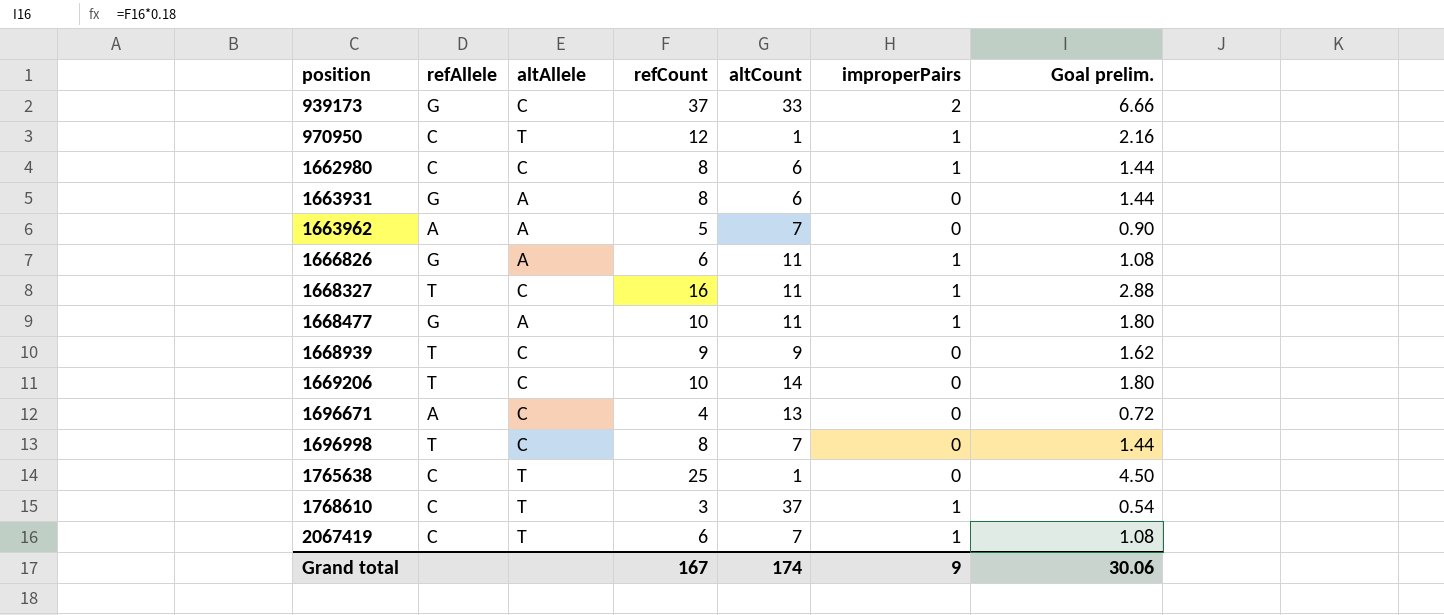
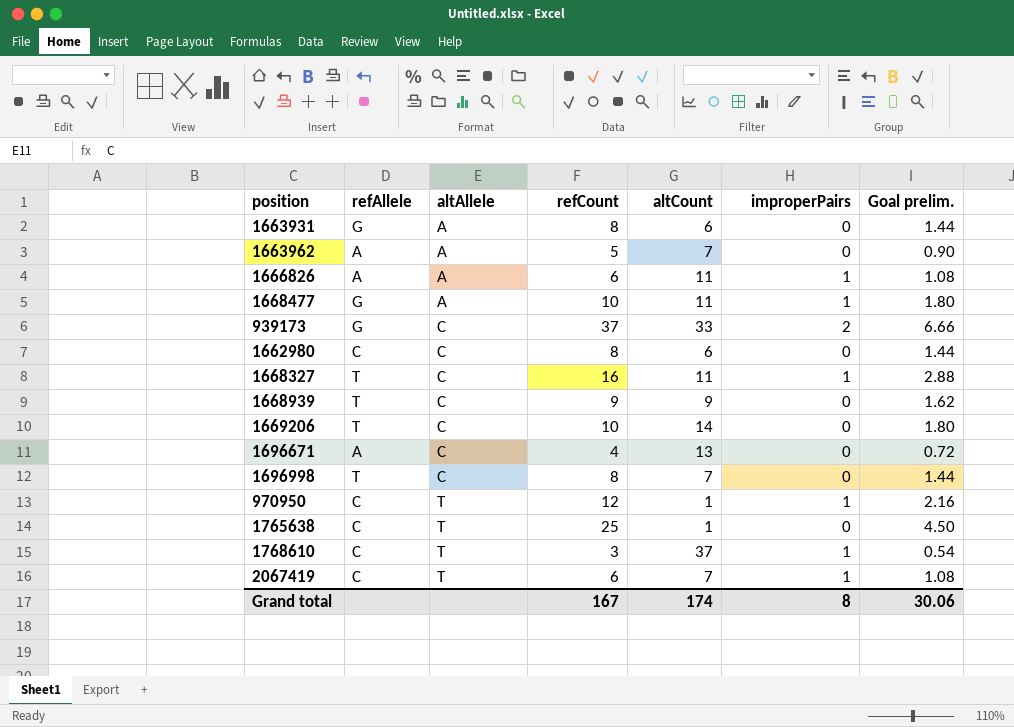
row order: position ascending -> altAllele ascending
1666826 | refAllele: G -> A
1662980 | improperPairs: 1 -> 0
Grand total | improperPairs: 9 -> 8

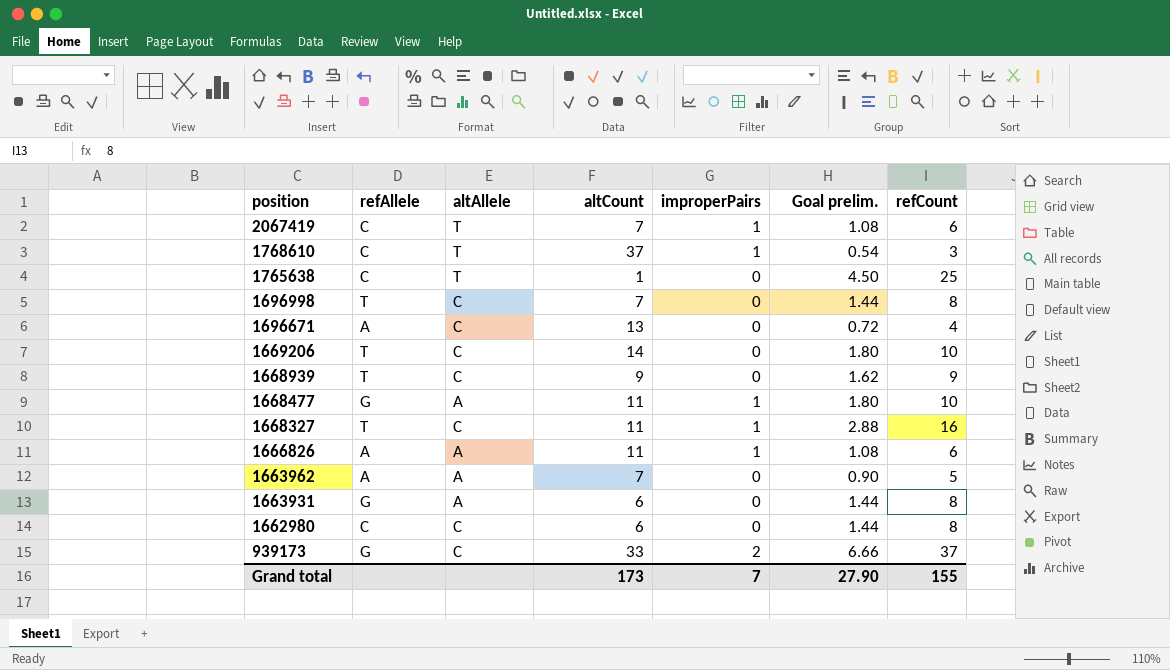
row order: altAllele ascending -> position descending
column refCount | position: 4 -> 7
row 970950: C | T | 12 | 1 | 1 | 2.16 -> none
Grand total | altCount: 174 -> 173
Grand total | improperPairs: 8 -> 7
Grand total | Goal prelim.: 30.06 -> 27.90
Grand total | refCount: 167 -> 155

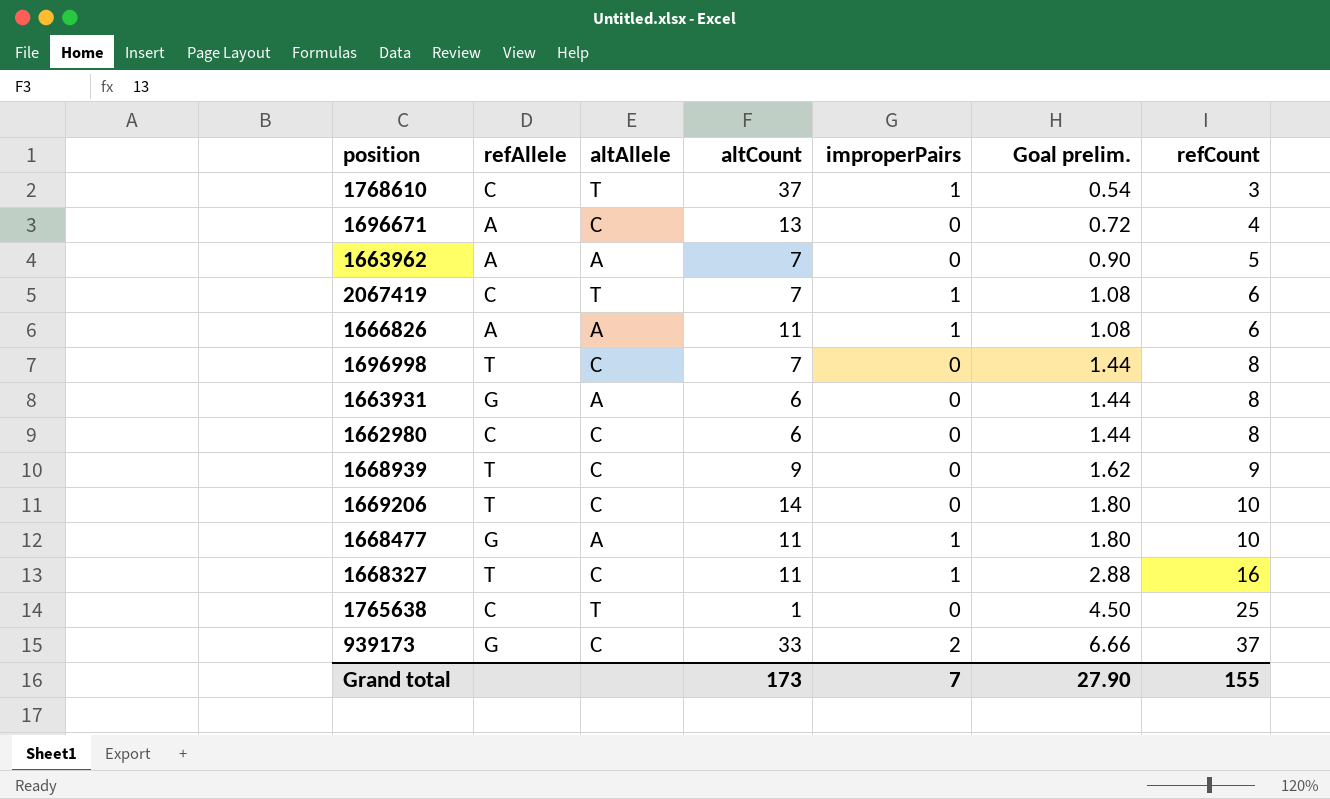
row order: position descending -> Goal prelim. ascending

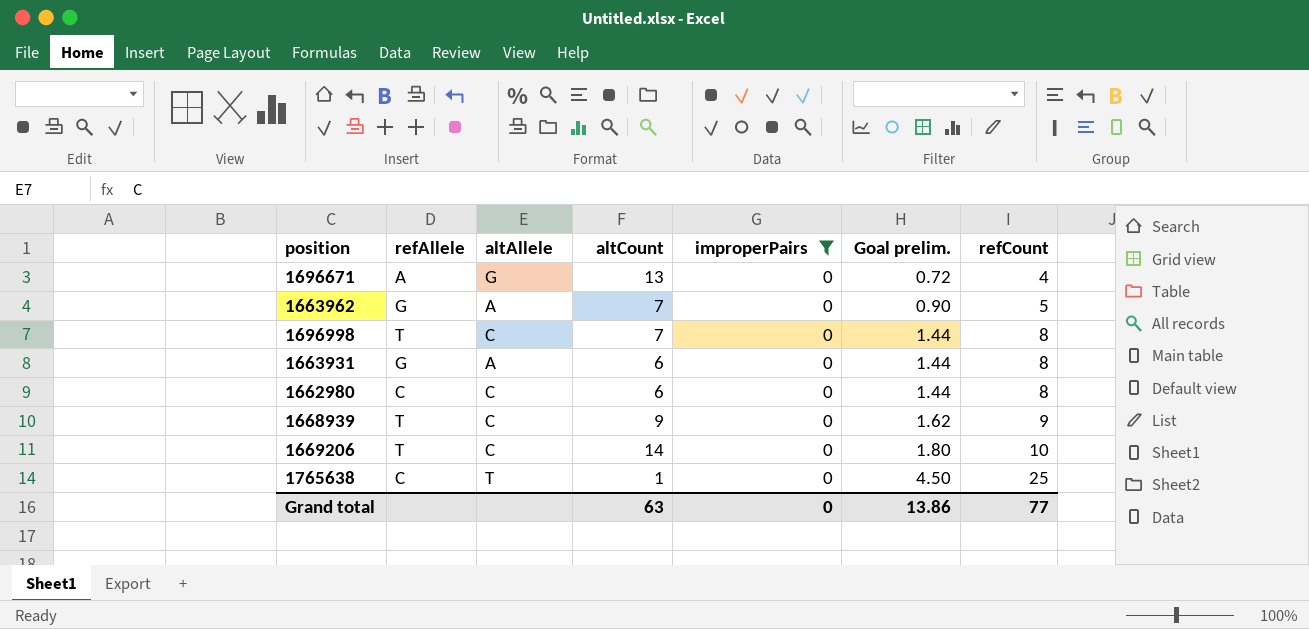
filter: none -> improperPairs = 0
1696671 | altAllele: C -> G
1663962 | refAllele: A -> G
Grand total | altCount: 173 -> 63
Grand total | improperPairs: 7 -> 0
Grand total | Goal prelim.: 27.90 -> 13.86
Grand total | refCount: 155 -> 77

